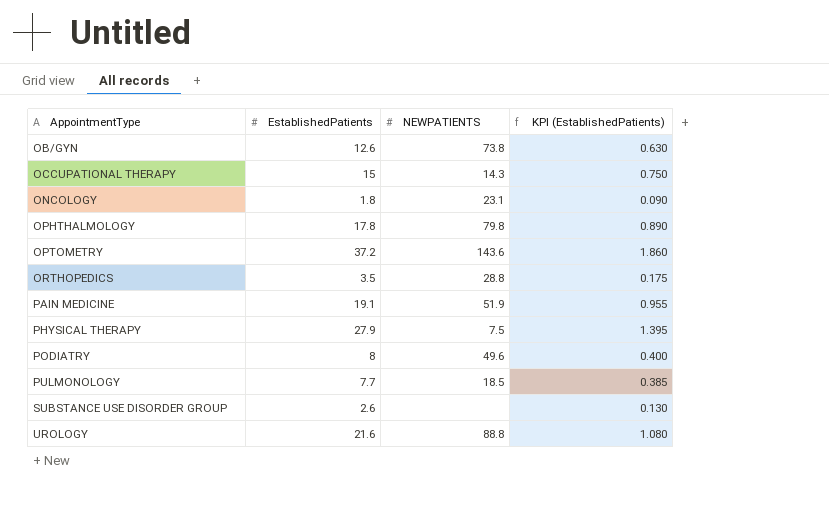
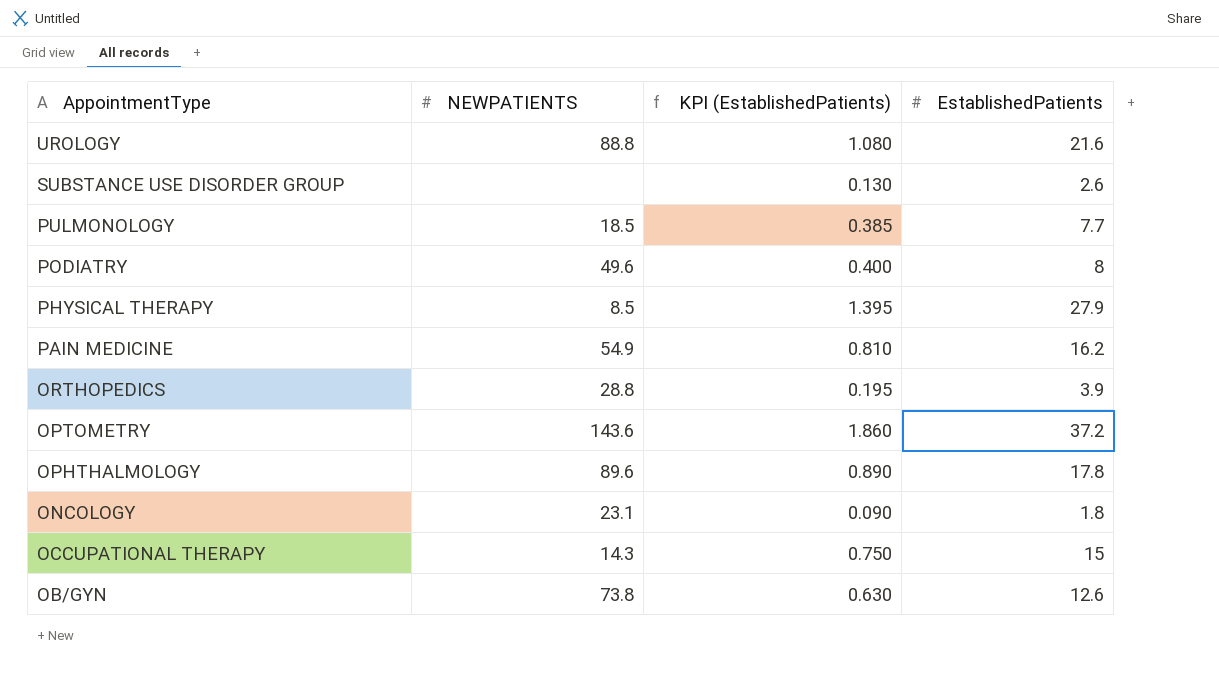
row order: AppointmentType ascending -> AppointmentType descending
column EstablishedPatients | position: 2 -> 4
PHYSICAL THERAPY | NEWPATIENTS: 7.5 -> 8.5
PAIN MEDICINE | NEWPATIENTS: 51.9 -> 54.9
PAIN MEDICINE | KPI (EstablishedPatients): 0.955 -> 0.810
PAIN MEDICINE | EstablishedPatients: 19.1 -> 16.2
ORTHOPEDICS | KPI (EstablishedPatients): 0.175 -> 0.195
ORTHOPEDICS | EstablishedPatients: 3.5 -> 3.9
OPHTHALMOLOGY | NEWPATIENTS: 79.8 -> 89.6

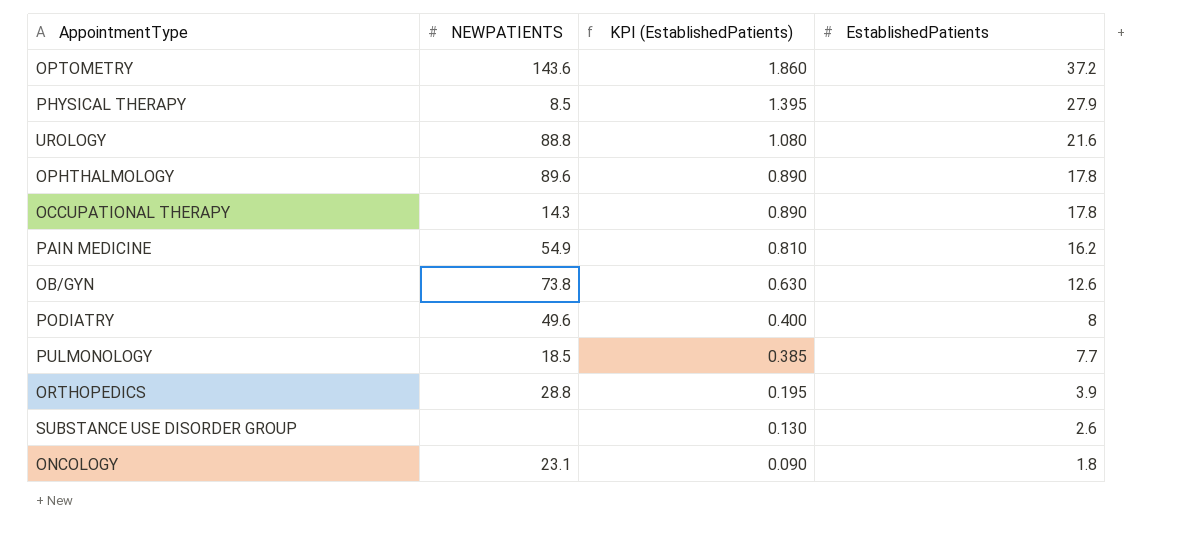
row order: AppointmentType descending -> KPI (EstablishedPatients) descending
OCCUPATIONAL THERAPY | KPI (EstablishedPatients): 0.750 -> 0.890
OCCUPATIONAL THERAPY | EstablishedPatients: 15 -> 17.8

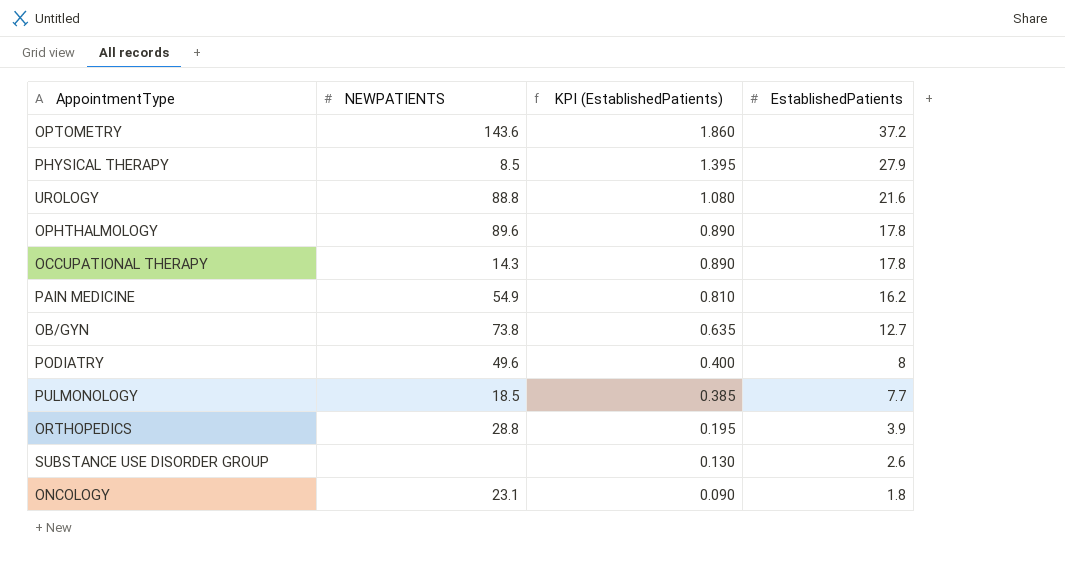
OB/GYN | KPI (EstablishedPatients): 0.630 -> 0.635
OB/GYN | EstablishedPatients: 12.6 -> 12.7

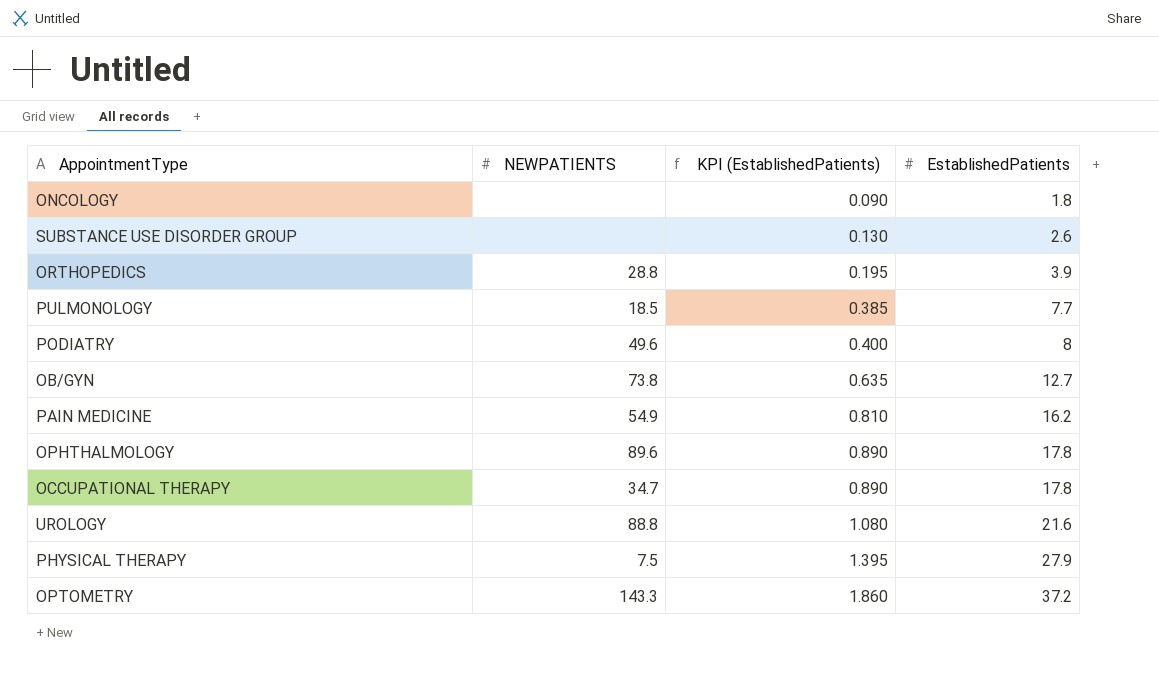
row order: KPI (EstablishedPatients) descending -> KPI (EstablishedPatients) ascending
ONCOLOGY | NEWPATIENTS: 23.1 -> none
OCCUPATIONAL THERAPY | NEWPATIENTS: 14.3 -> 34.7
PHYSICAL THERAPY | NEWPATIENTS: 8.5 -> 7.5
OPTOMETRY | NEWPATIENTS: 143.6 -> 143.3

